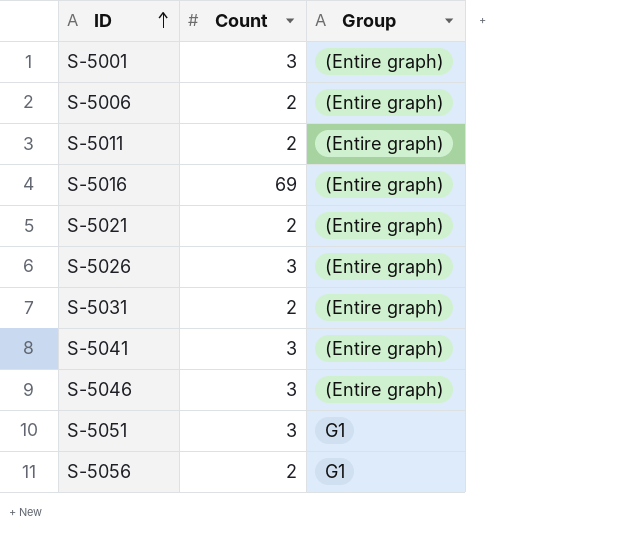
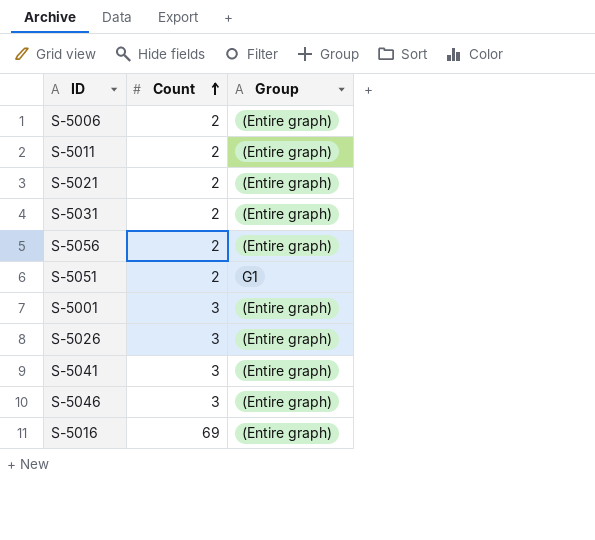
row order: ID ascending -> Count ascending
S-5056 | Group: G1 -> (Entire graph)
S-5051 | Count: 3 -> 2

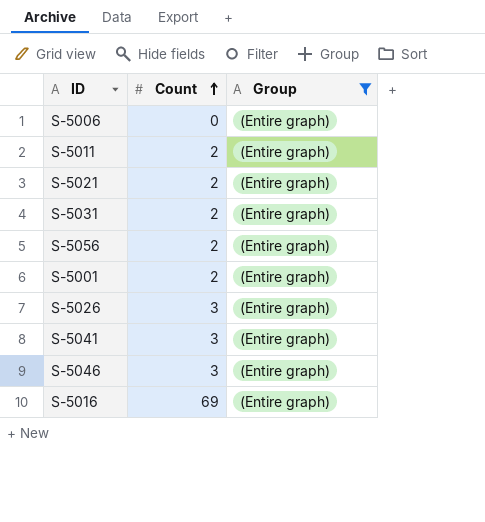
filter: none -> Group = (Entire graph)
S-5006 | Count: 2 -> 0
S-5001 | Count: 3 -> 2

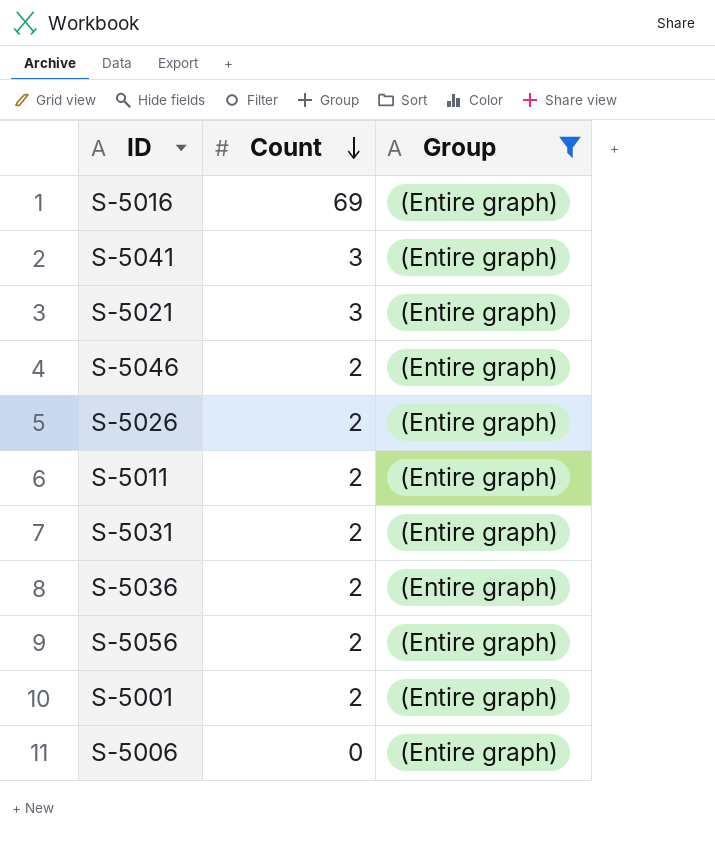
row order: Count ascending -> Count descending
S-5021 | Count: 2 -> 3
S-5046 | Count: 3 -> 2
S-5026 | Count: 3 -> 2
row S-5036: none -> 2 | (Entire graph)

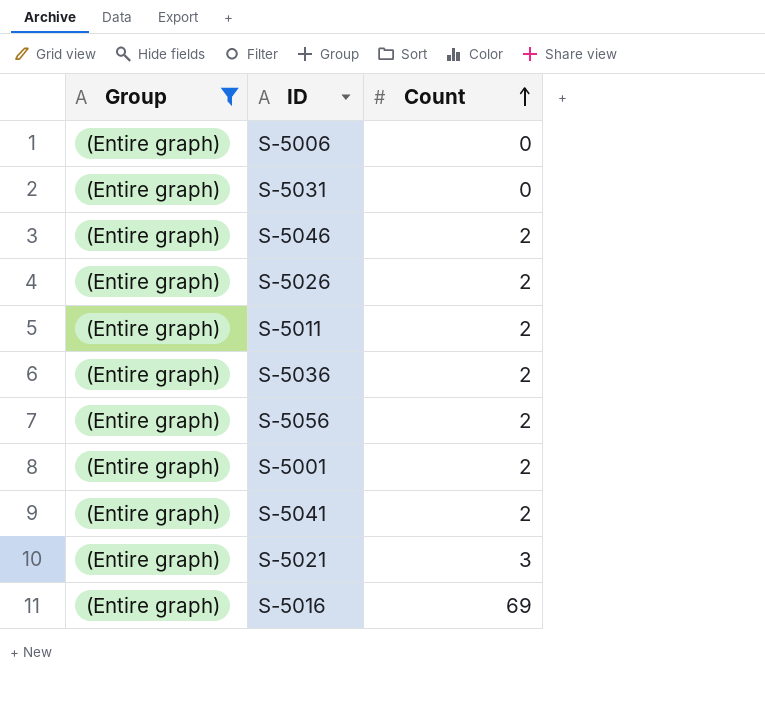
row order: Count descending -> Count ascending
column Group | position: 3 -> 1
S-5031 | Count: 2 -> 0
S-5041 | Count: 3 -> 2

